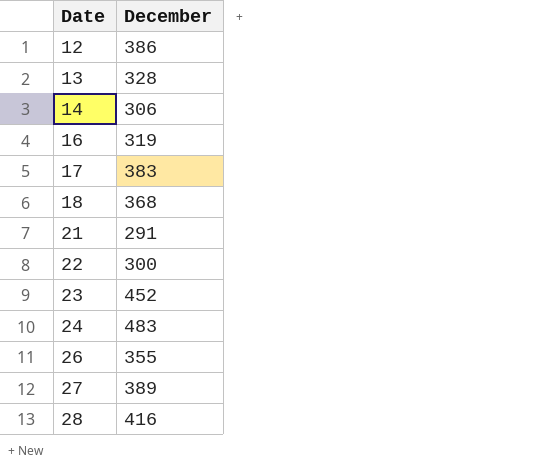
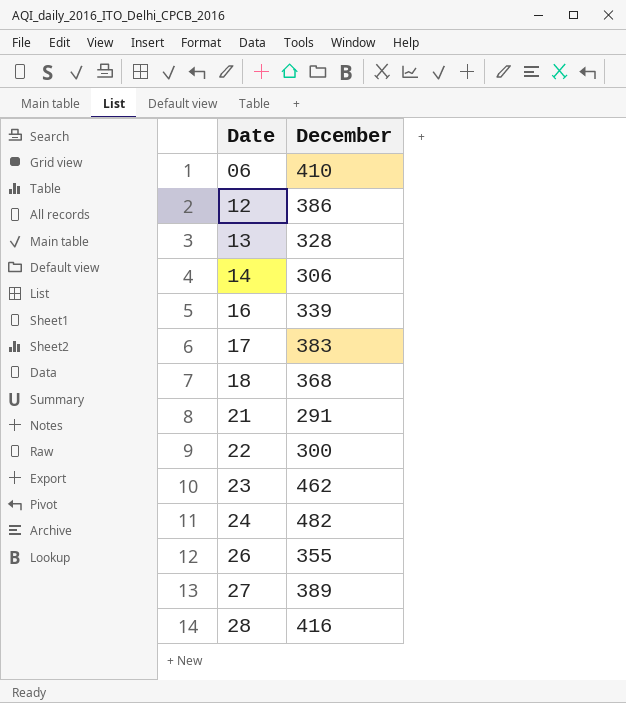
row 06: none -> 410
16 | December: 319 -> 339
23 | December: 452 -> 462
24 | December: 483 -> 482

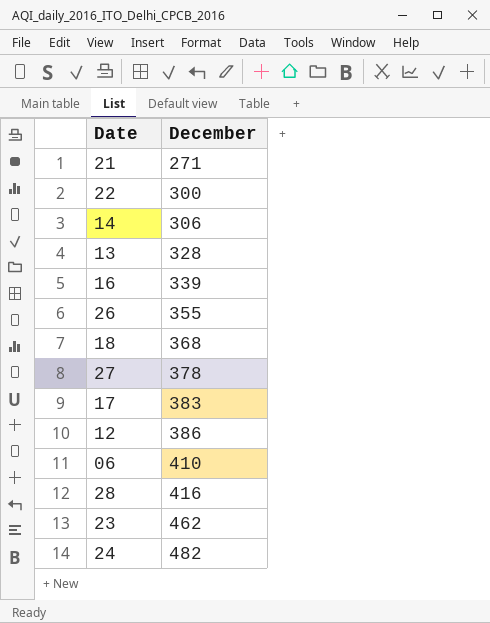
row order: Date ascending -> December ascending
21 | December: 291 -> 271
27 | December: 389 -> 378

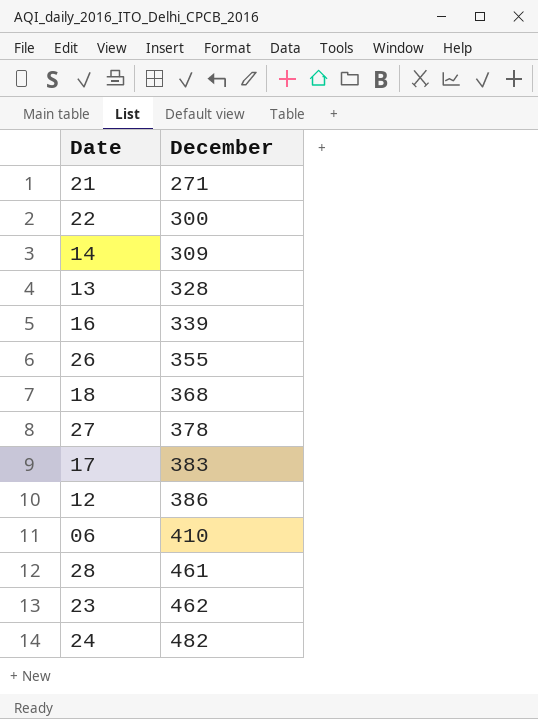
14 | December: 306 -> 309
28 | December: 416 -> 461

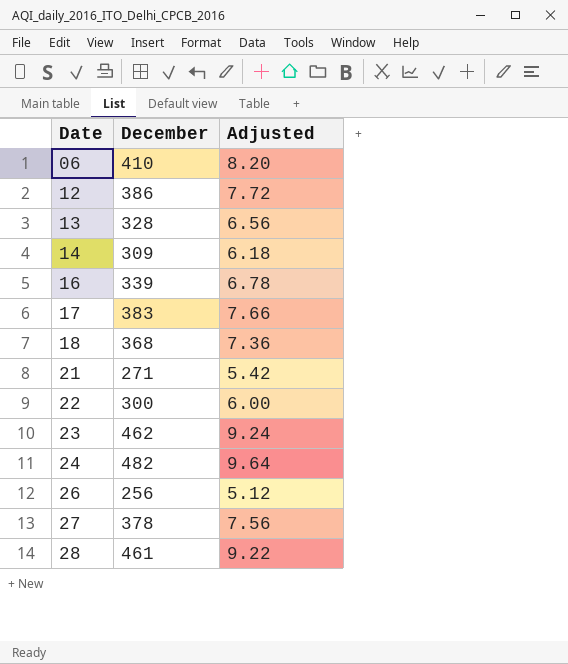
row order: December ascending -> Date ascending
column Adjusted | formula: none -> [December] * 0.02
26 | December: 355 -> 256

